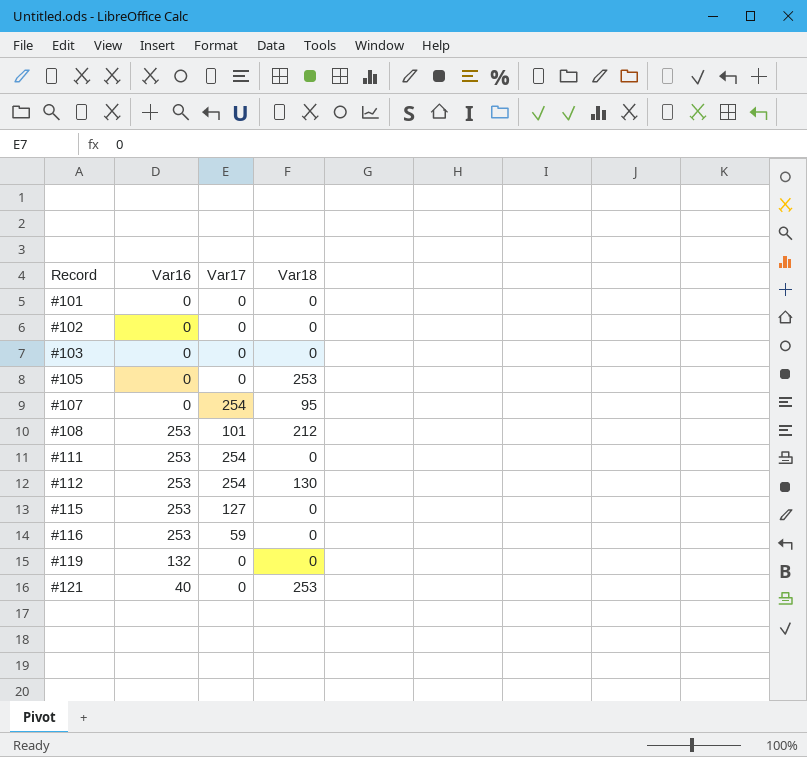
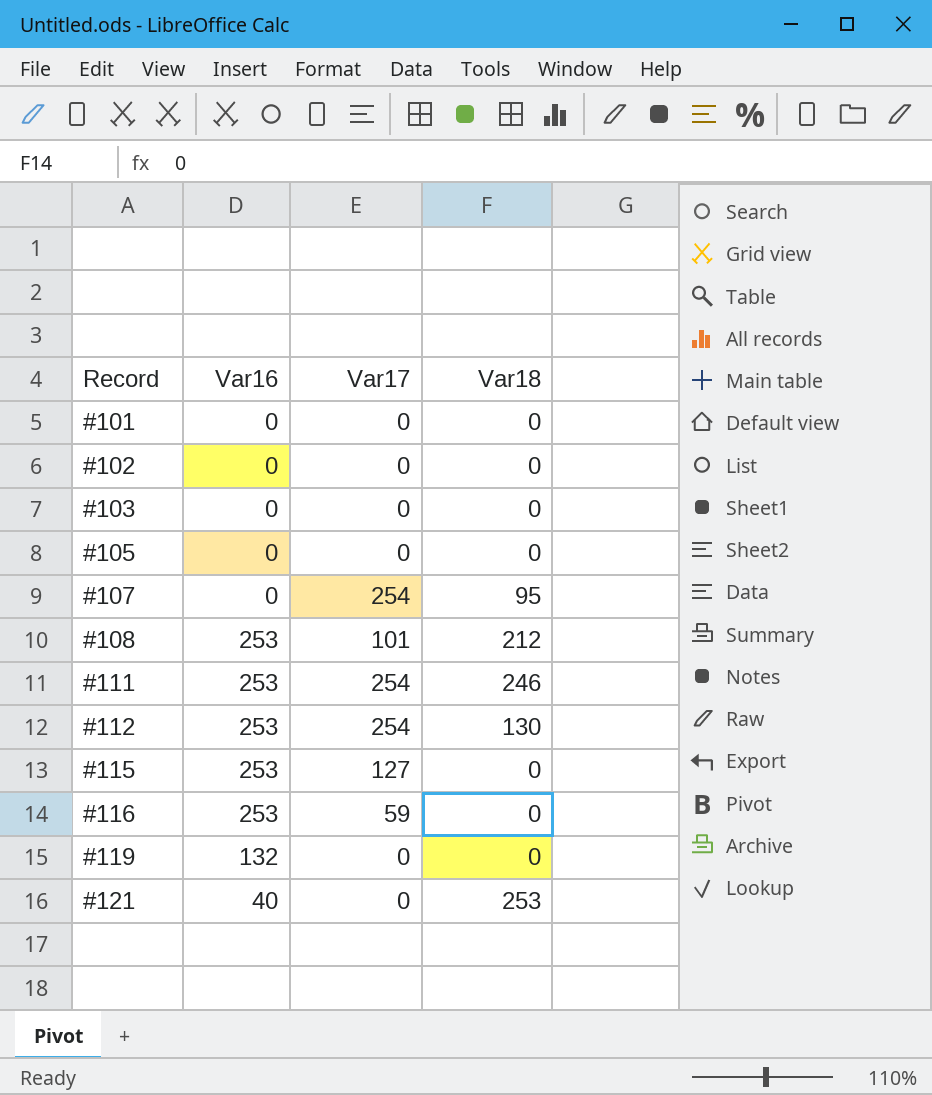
#105 | Var18: 253 -> 0
#111 | Var18: 0 -> 246

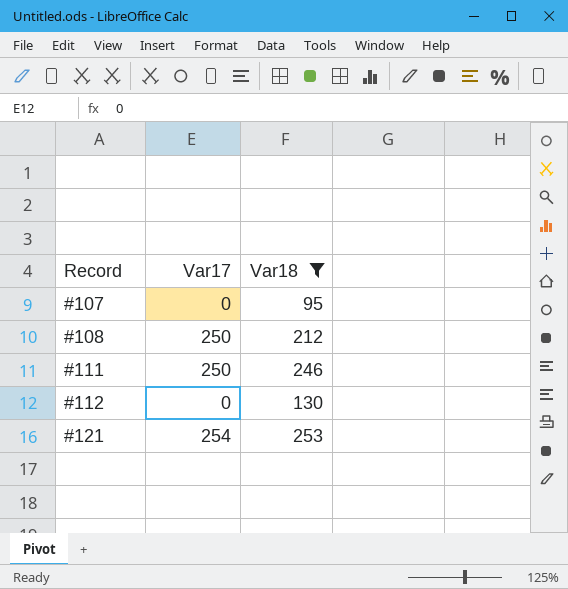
filter: none -> Var18 != 0
column Var16 | position: 2 -> none
#107 | Var17: 254 -> 0
#108 | Var17: 101 -> 250
#111 | Var17: 254 -> 250
#112 | Var17: 254 -> 0
#121 | Var17: 0 -> 254

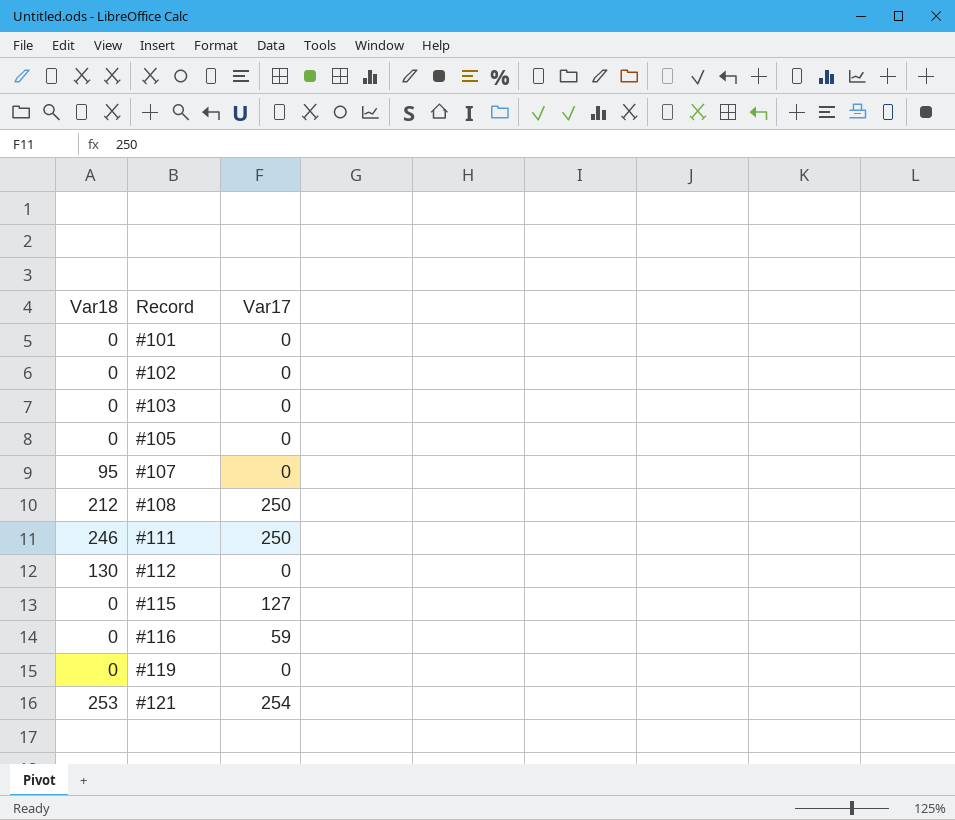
filter: Var18 != 0 -> none
column Var18 | position: 3 -> 1

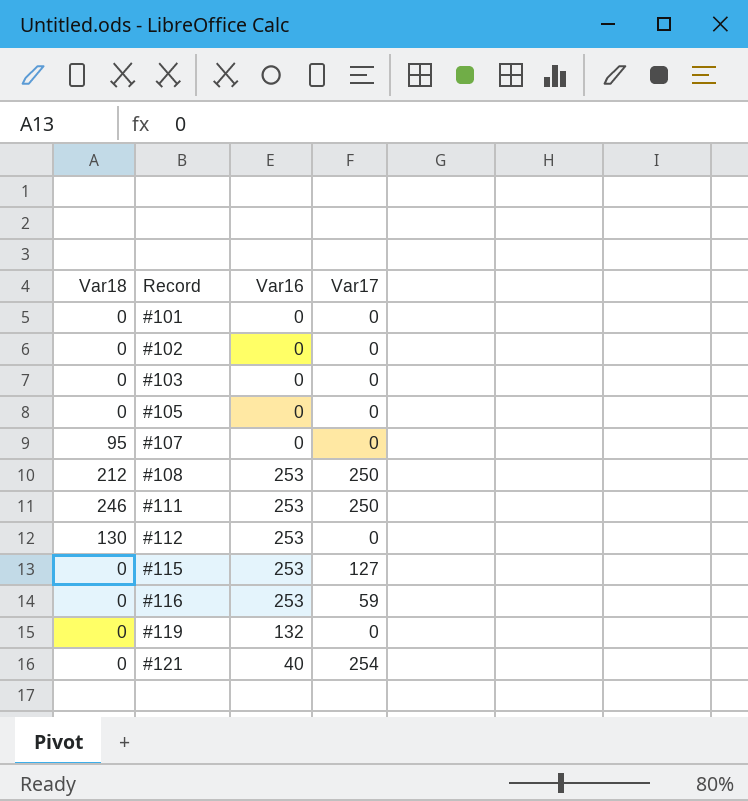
column Var16 | position: none -> 3
#121 | Var18: 253 -> 0

